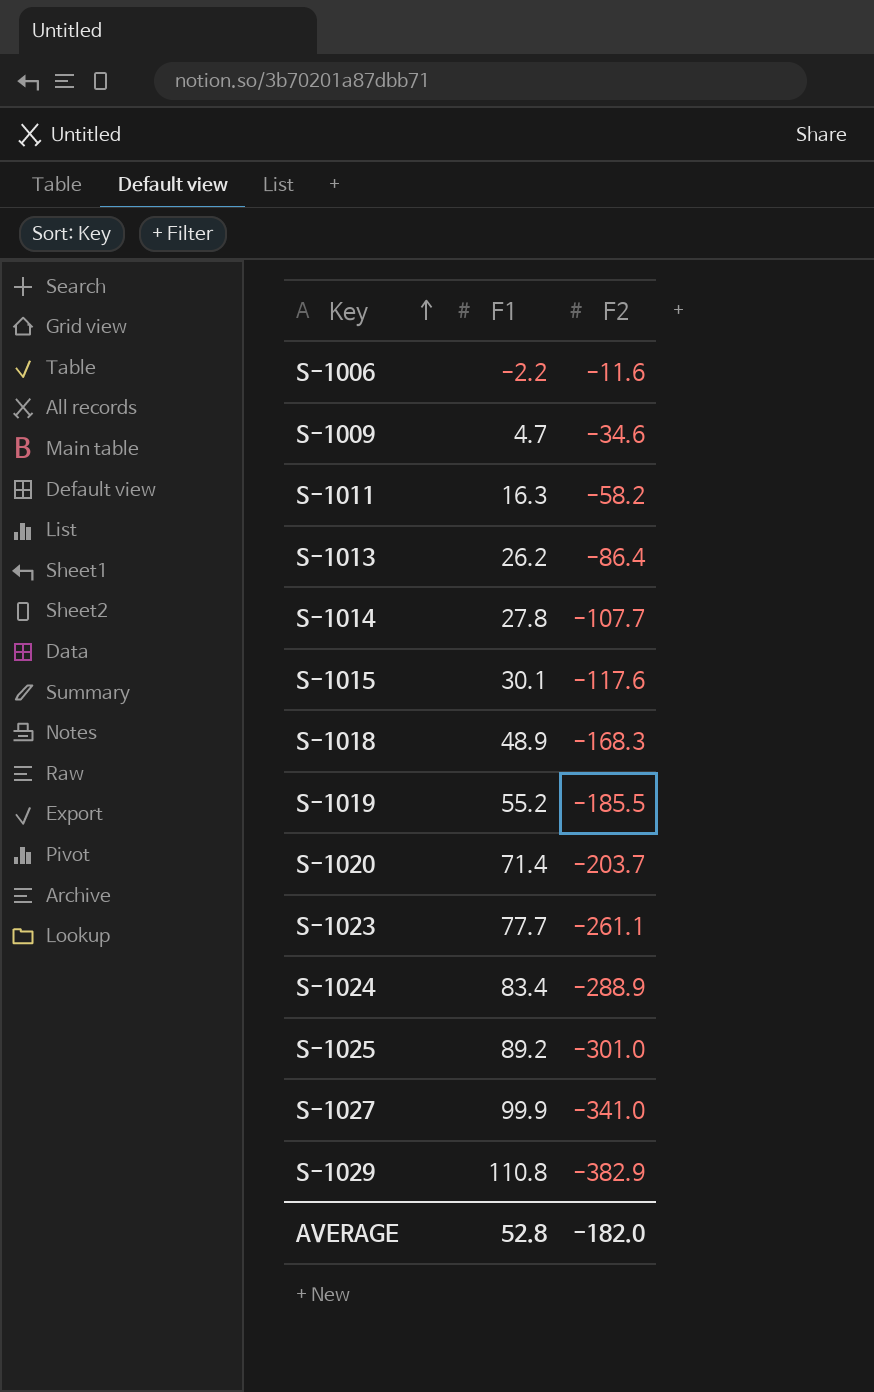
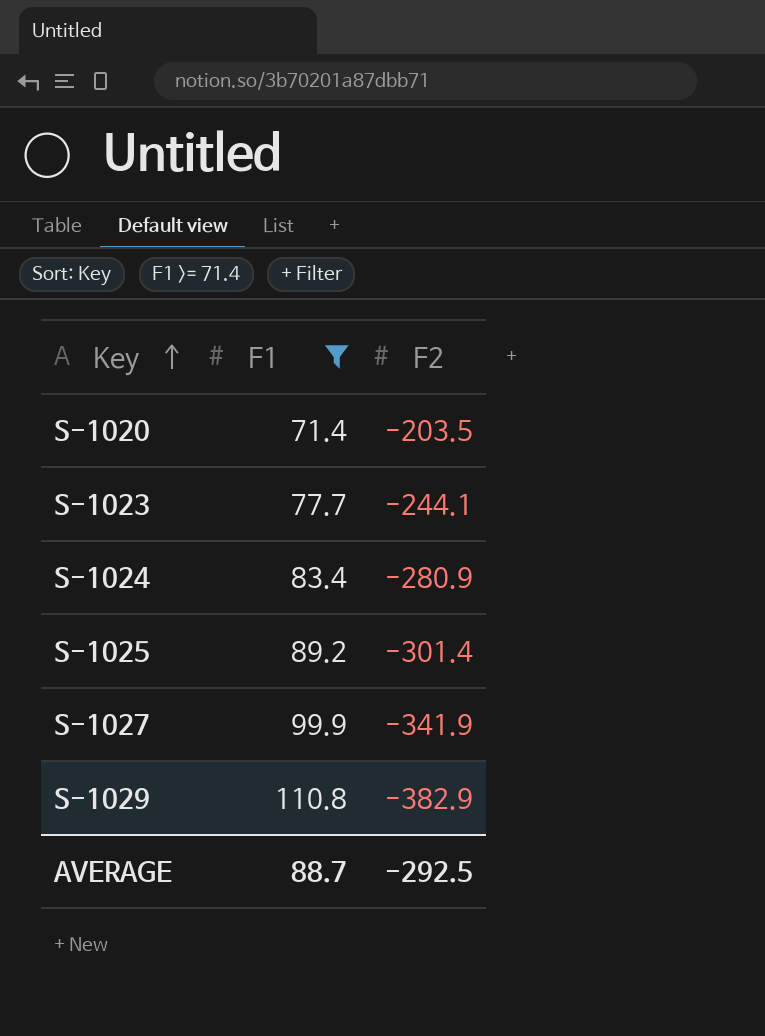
filter: none -> F1 >= 71.4
S-1020 | F2: -203.7 -> -203.5
S-1023 | F2: -261.1 -> -244.1
S-1024 | F2: -288.9 -> -280.9
S-1025 | F2: -301.0 -> -301.4
S-1027 | F2: -341.0 -> -341.9
AVERAGE | F1: 52.8 -> 88.7
AVERAGE | F2: -182.0 -> -292.5

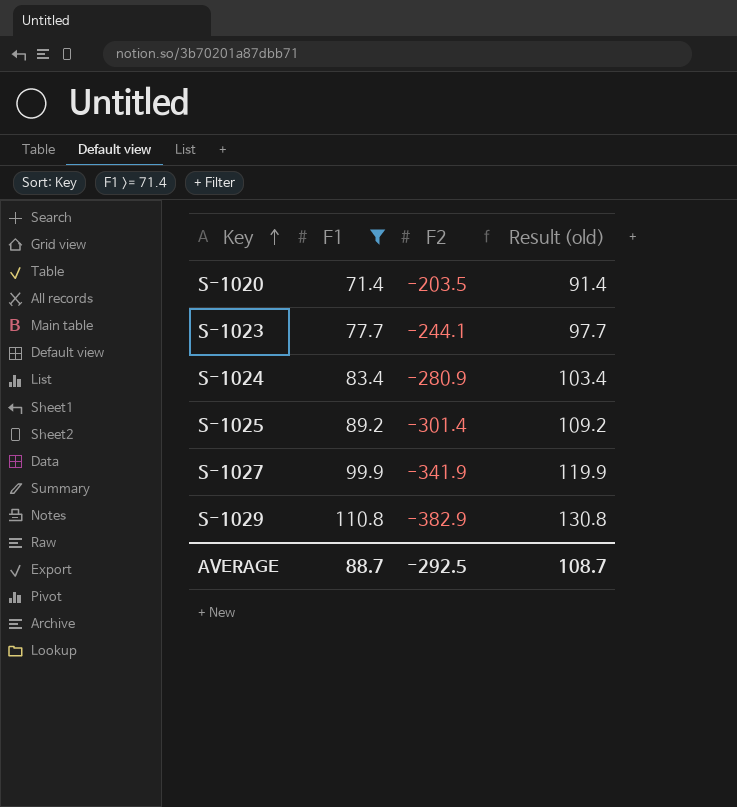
column Result (old) | formula: none -> [F1] + 20

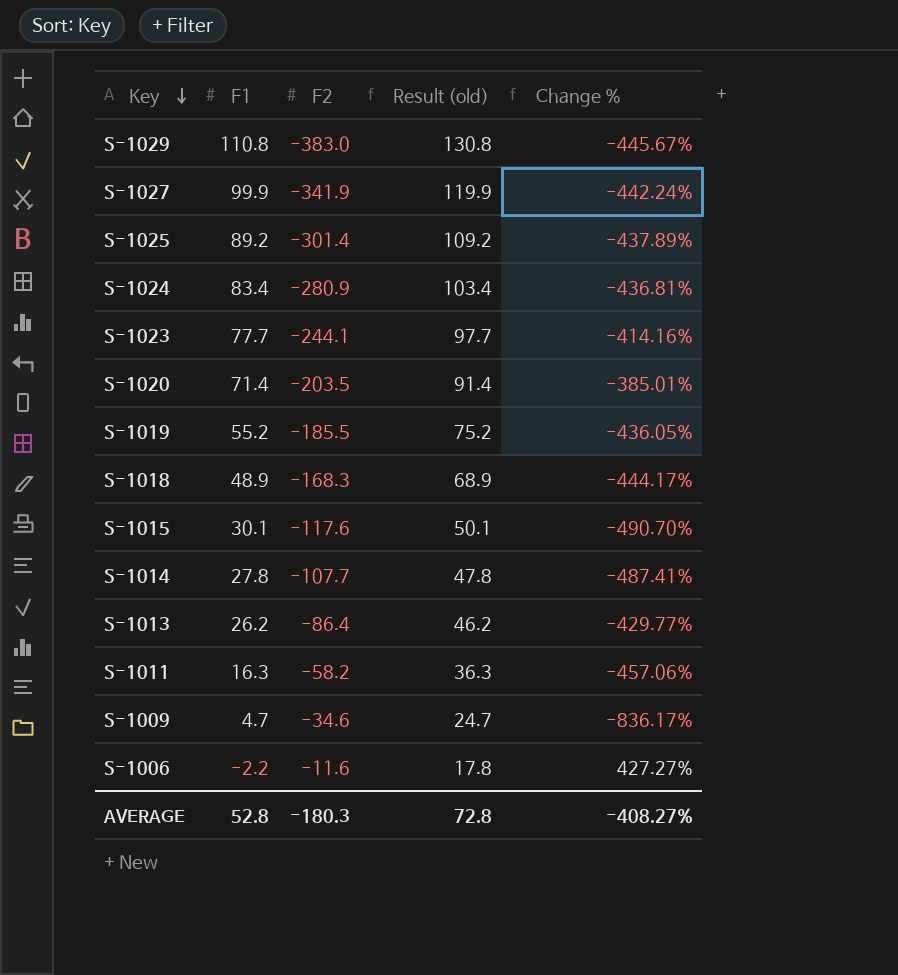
filter: F1 >= 71.4 -> none
row order: Key ascending -> Key descending
column Change % | formula: none -> ([F2] - [F1]) / [F1]
S-1029 | F2: -382.9 -> -383.0
AVERAGE | F1: 88.7 -> 52.8
AVERAGE | F2: -292.5 -> -180.3
AVERAGE | Result (old): 108.7 -> 72.8

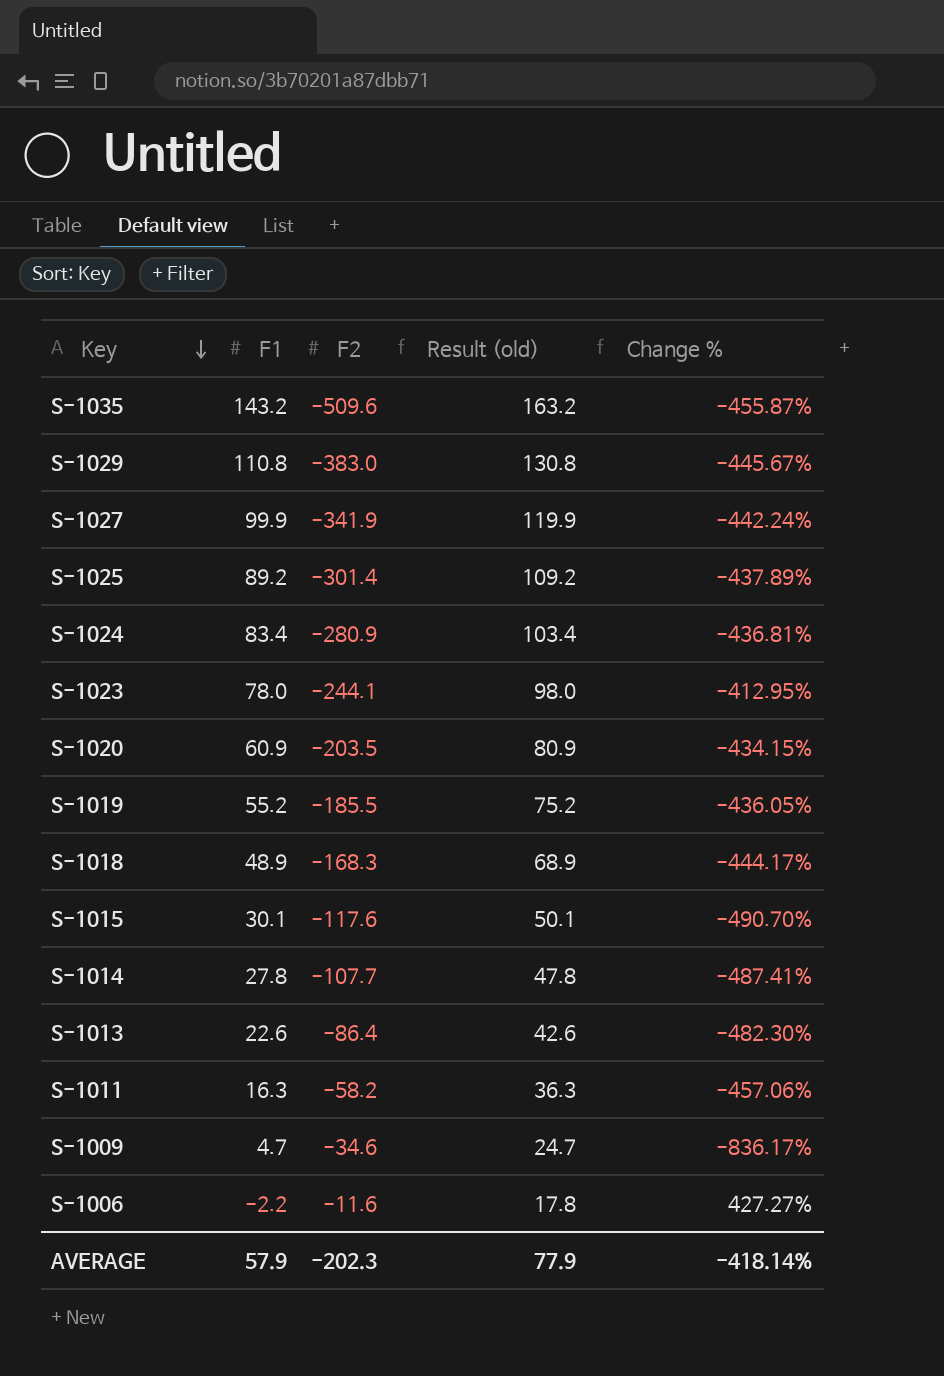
row S-1035: none -> 143.2 | -509.6 | 163.2 | -455.87%
S-1023 | F1: 77.7 -> 78.0
S-1023 | Result (old): 97.7 -> 98.0
S-1023 | Change %: -414.16% -> -412.95%
S-1020 | F1: 71.4 -> 60.9
S-1020 | Result (old): 91.4 -> 80.9
S-1020 | Change %: -385.01% -> -434.15%
S-1013 | F1: 26.2 -> 22.6
S-1013 | Result (old): 46.2 -> 42.6
S-1013 | Change %: -429.77% -> -482.30%
AVERAGE | F1: 52.8 -> 57.9
AVERAGE | F2: -180.3 -> -202.3
AVERAGE | Result (old): 72.8 -> 77.9
AVERAGE | Change %: -408.27% -> -418.14%

